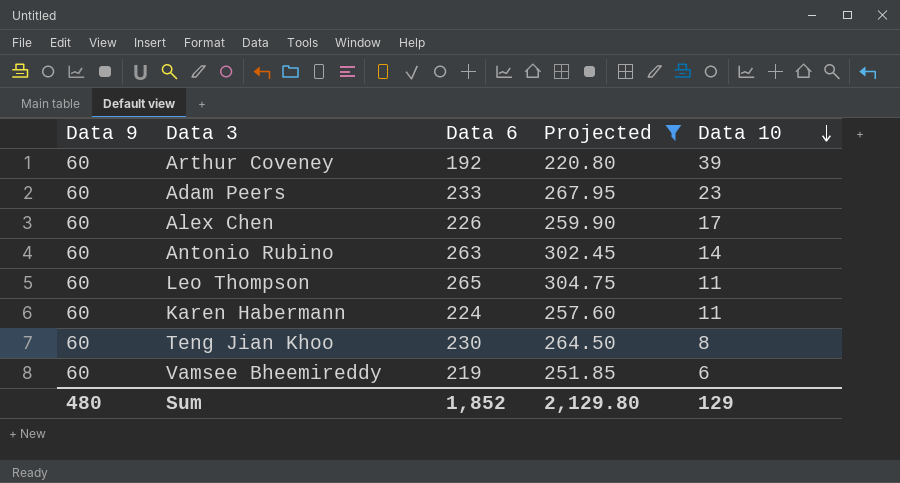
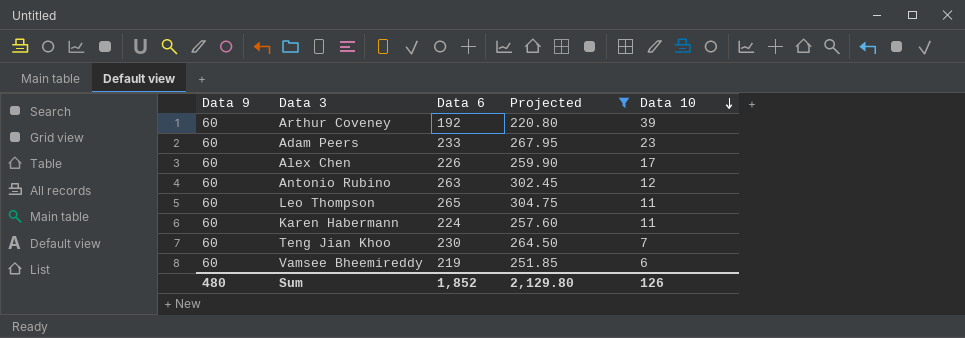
Antonio Rubino | Data 10: 14 -> 12
Teng Jian Khoo | Data 10: 8 -> 7
Sum | Data 10: 129 -> 126

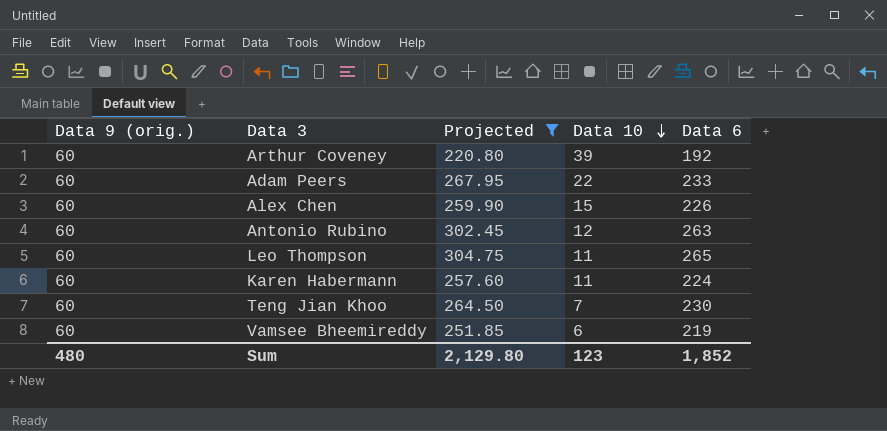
column name: Data 9 -> Data 9 (orig.)
column Data 6 | position: 3 -> 5
Adam Peers | Data 10: 23 -> 22
Alex Chen | Data 10: 17 -> 15
Sum | Data 10: 126 -> 123

